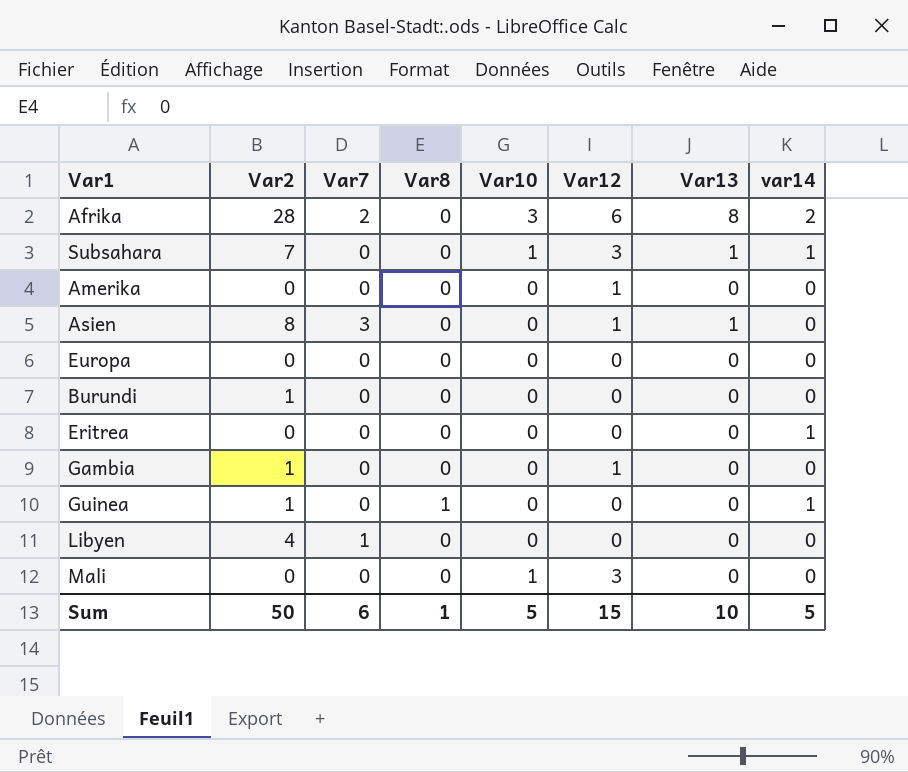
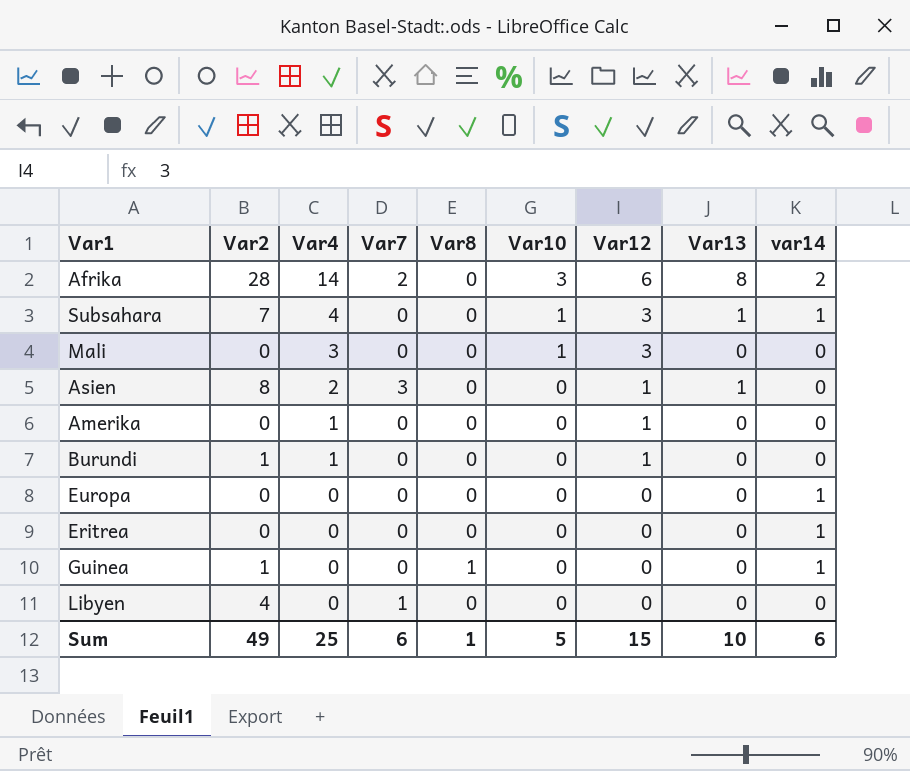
row order: none -> Var4 descending
column Var4 | formula: none -> [Var12] + [Var13]
row Gambia: 1 | 0 | 0 | 0 | 1 | 0 | 0 -> none
Burundi | Var12: 0 -> 1
Europa | var14: 0 -> 1
Sum | Var2: 50 -> 49
Sum | var14: 5 -> 6

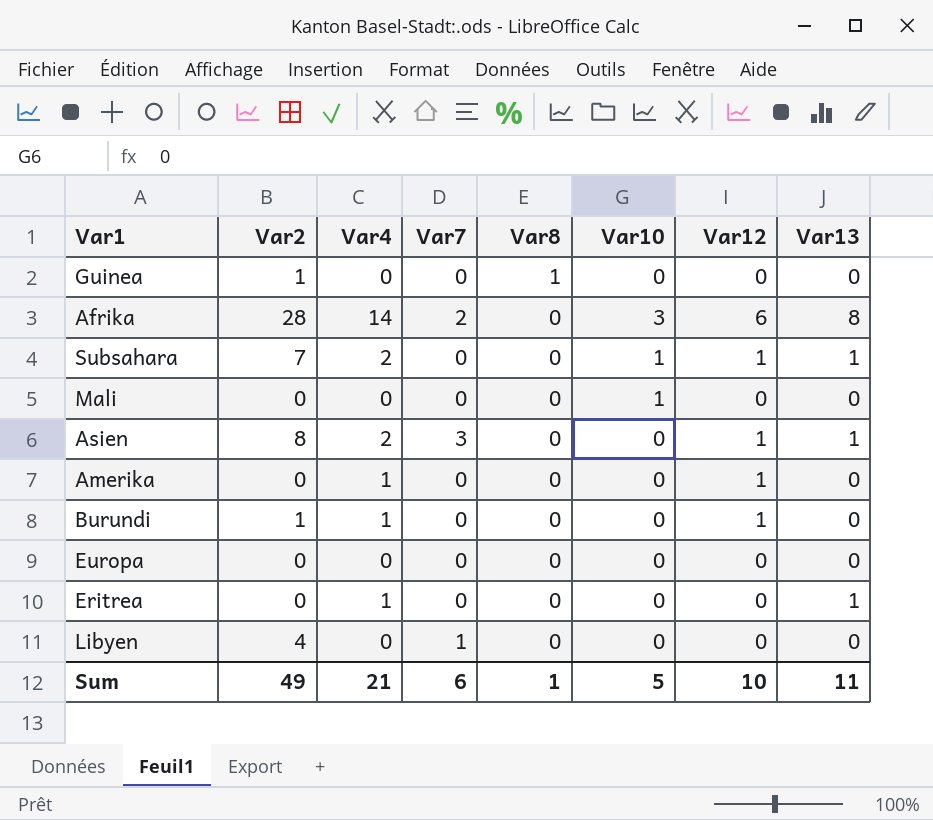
row order: Var4 descending -> Var8 descending
column var14 | position: 9 -> none
Subsahara | Var4: 4 -> 2
Subsahara | Var12: 3 -> 1
Mali | Var4: 3 -> 0
Mali | Var12: 3 -> 0
Eritrea | Var4: 0 -> 1
Eritrea | Var13: 0 -> 1
Sum | Var4: 25 -> 21
Sum | Var12: 15 -> 10
Sum | Var13: 10 -> 11

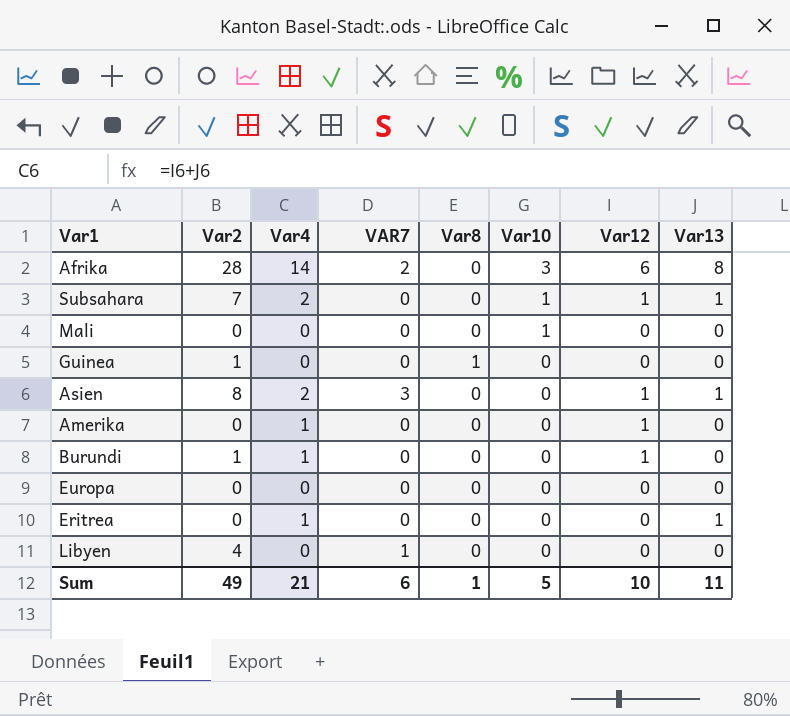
row order: Var8 descending -> Var10 descending
column name: Var7 -> VAR7

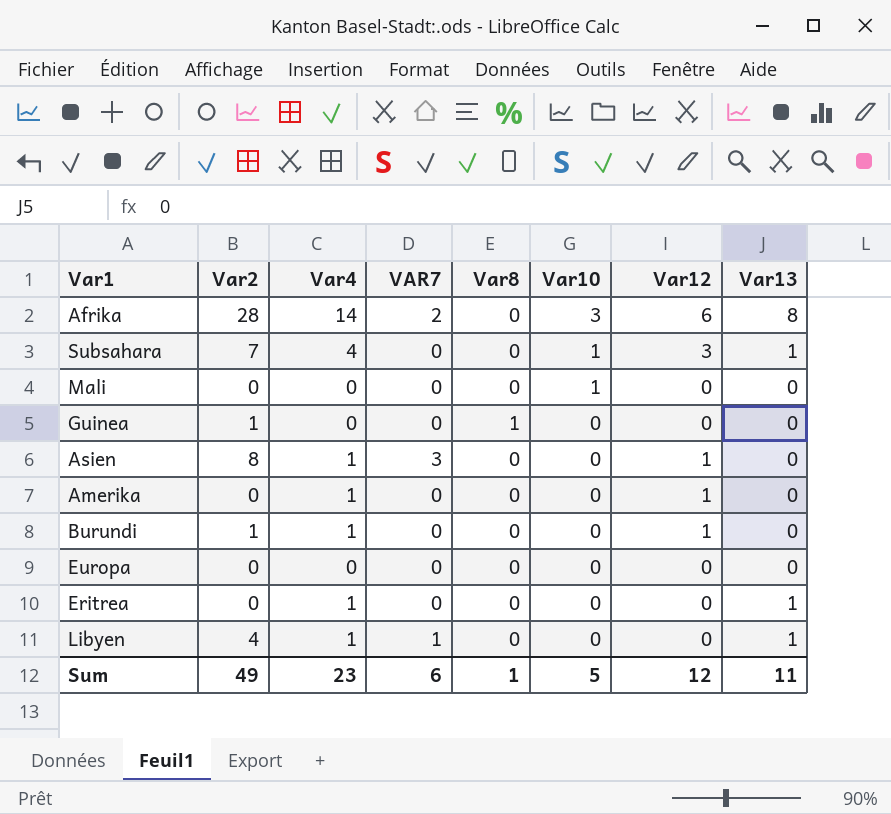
Subsahara | Var4: 2 -> 4
Subsahara | Var12: 1 -> 3
Asien | Var4: 2 -> 1
Asien | Var13: 1 -> 0
Libyen | Var4: 0 -> 1
Libyen | Var13: 0 -> 1
Sum | Var4: 21 -> 23
Sum | Var12: 10 -> 12

